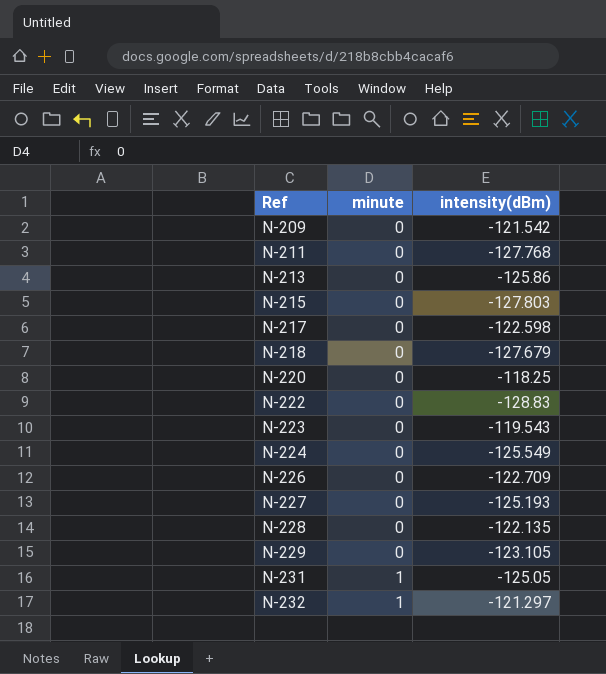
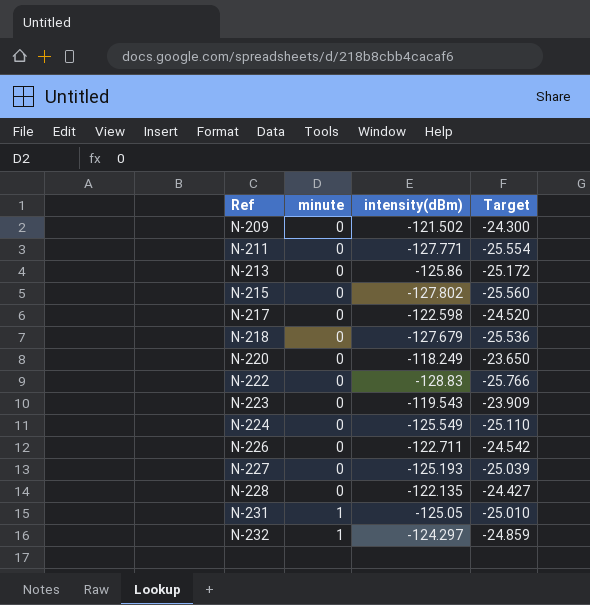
column Target | formula: none -> [intensity(dBm)] * 0.2
row N-229: 0 | -123.105 -> none
N-209 | intensity(dBm): -121.542 -> -121.502
N-211 | intensity(dBm): -127.768 -> -127.771
N-215 | intensity(dBm): -127.803 -> -127.802
N-220 | intensity(dBm): -118.25 -> -118.249
N-226 | intensity(dBm): -122.709 -> -122.711
N-232 | intensity(dBm): -121.297 -> -124.297

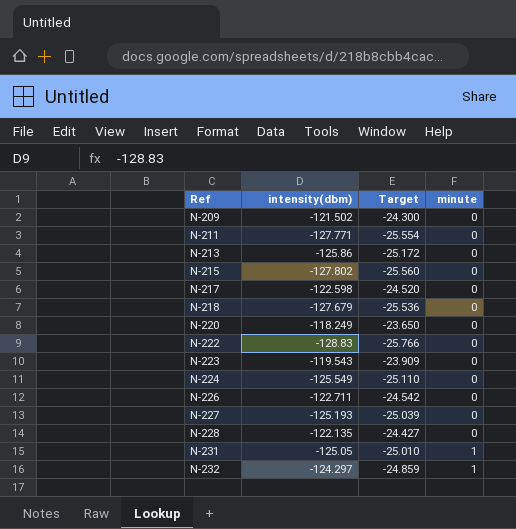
column name: intensity(dBm) -> intensity(dbm)
column minute | position: 2 -> 4

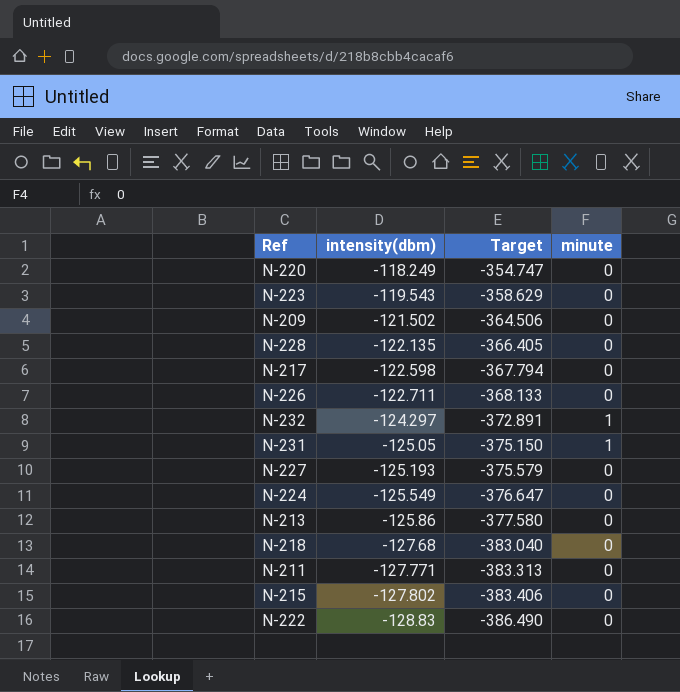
row order: Ref ascending -> intensity(dbm) descending
column Target | formula: [intensity(dbm)] * 0.2 -> [intensity(dbm)] * 3
N-218 | intensity(dbm): -127.679 -> -127.68

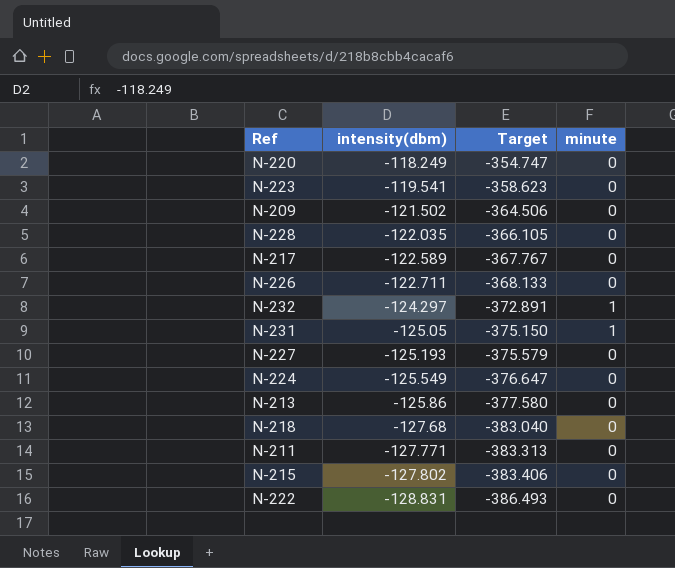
N-223 | intensity(dbm): -119.543 -> -119.541
N-223 | Target: -358.629 -> -358.623
N-228 | intensity(dbm): -122.135 -> -122.035
N-228 | Target: -366.405 -> -366.105
N-217 | intensity(dbm): -122.598 -> -122.589
N-217 | Target: -367.794 -> -367.767
N-222 | intensity(dbm): -128.83 -> -128.831
N-222 | Target: -386.490 -> -386.493

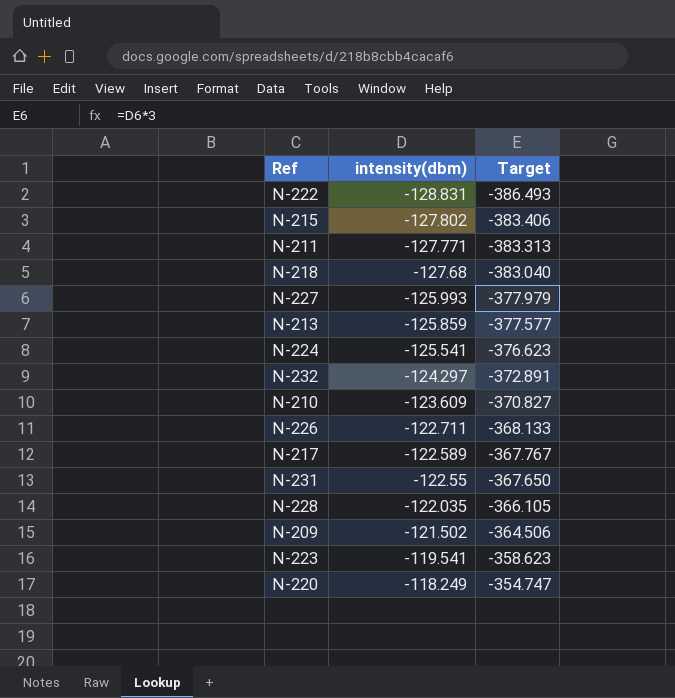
row order: intensity(dbm) descending -> intensity(dbm) ascending
column minute | position: 4 -> none
N-227 | intensity(dbm): -125.193 -> -125.993
N-227 | Target: -375.579 -> -377.979
N-213 | intensity(dbm): -125.86 -> -125.859
N-213 | Target: -377.580 -> -377.577
N-224 | intensity(dbm): -125.549 -> -125.541
N-224 | Target: -376.647 -> -376.623
row N-210: none -> -123.609 | -370.827
N-231 | intensity(dbm): -125.05 -> -122.55
N-231 | Target: -375.150 -> -367.650

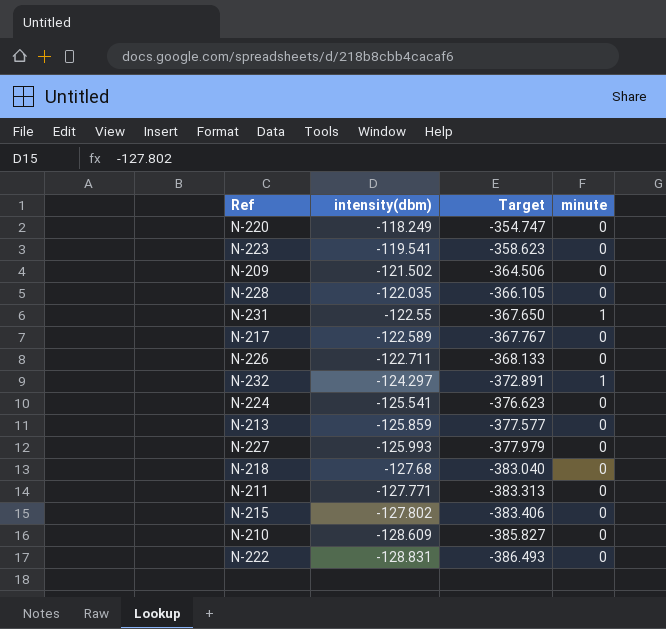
row order: intensity(dbm) ascending -> intensity(dbm) descending
column minute | position: none -> 4
N-210 | intensity(dbm): -123.609 -> -128.609
N-210 | Target: -370.827 -> -385.827

